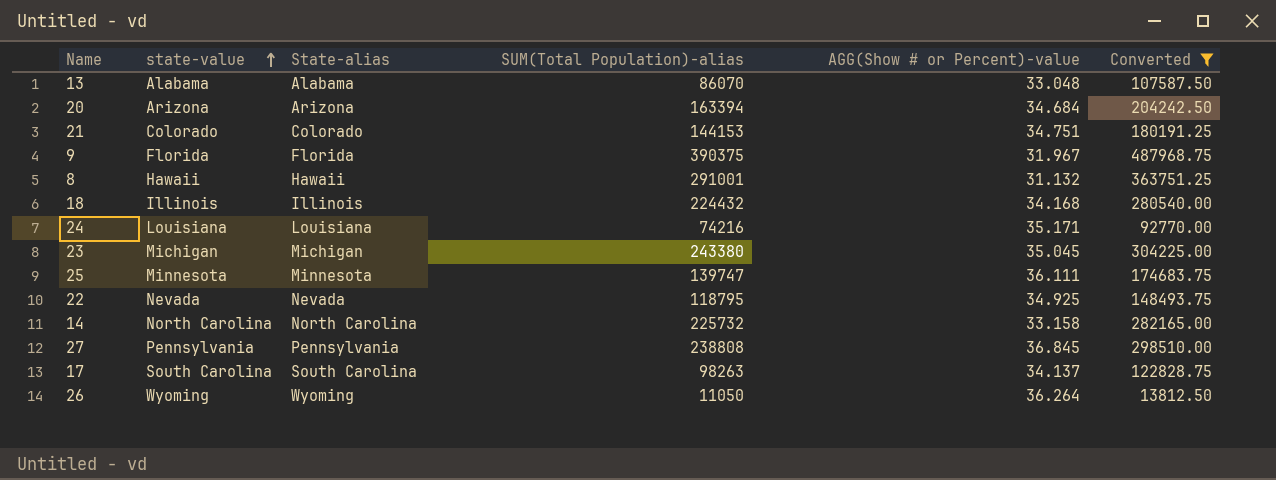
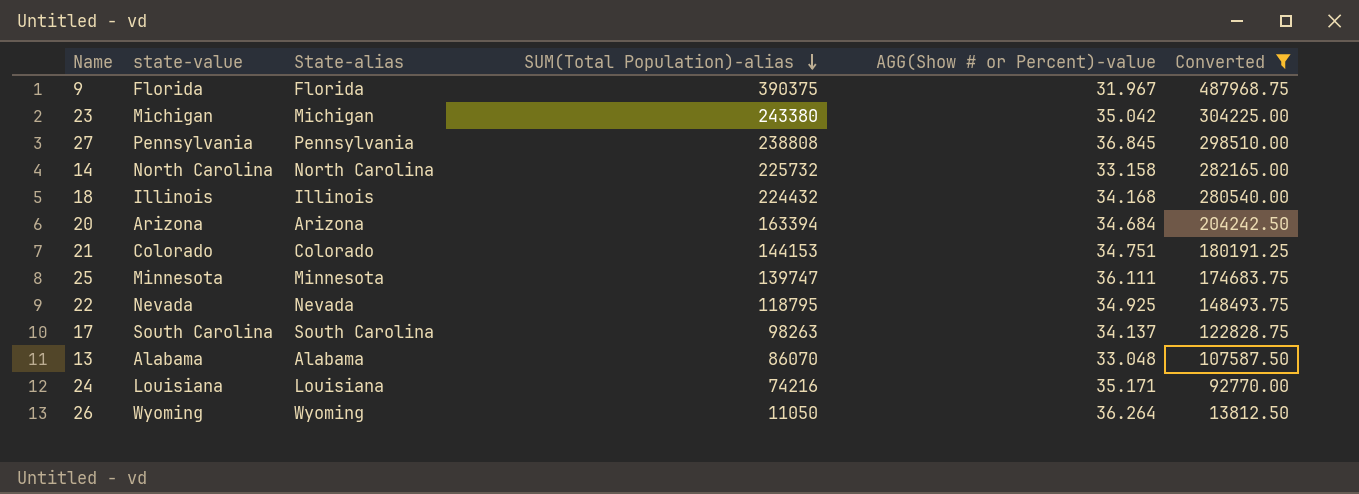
row order: state-value ascending -> SUM(Total Population)-alias descending
row 8: Hawaii | Hawaii | 291001 | 31.132 | 363751.25 -> none
23 | AGG(Show # or Percent)-value: 35.045 -> 35.042

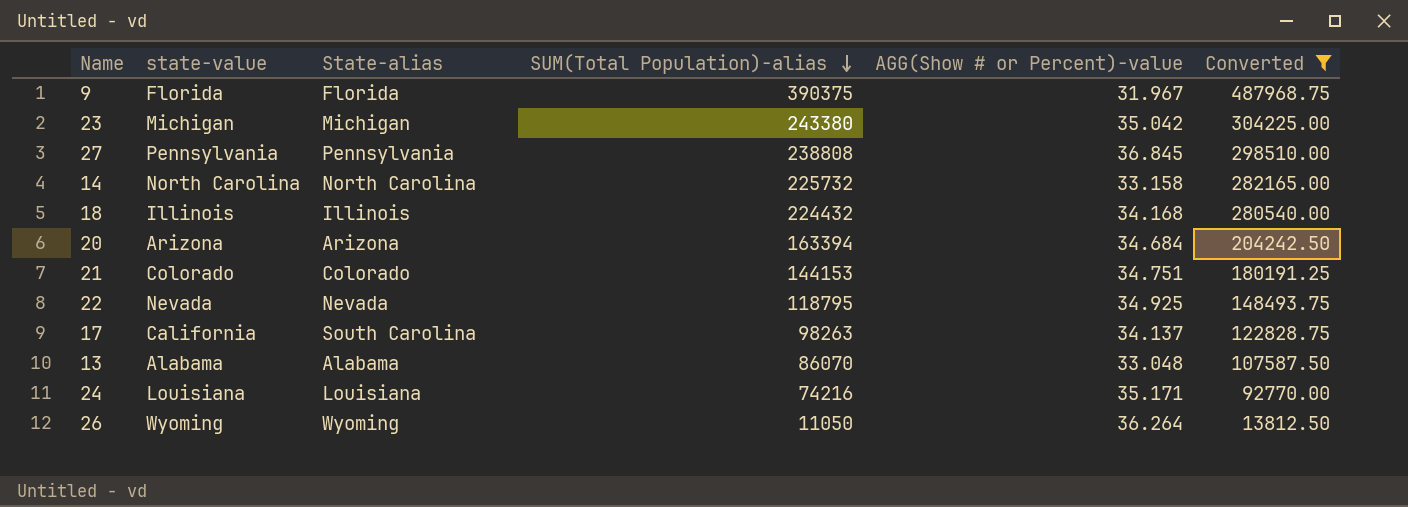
row 25: Minnesota | Minnesota | 139747 | 36.111 | 174683.75 -> none
17 | state-value: South Carolina -> California

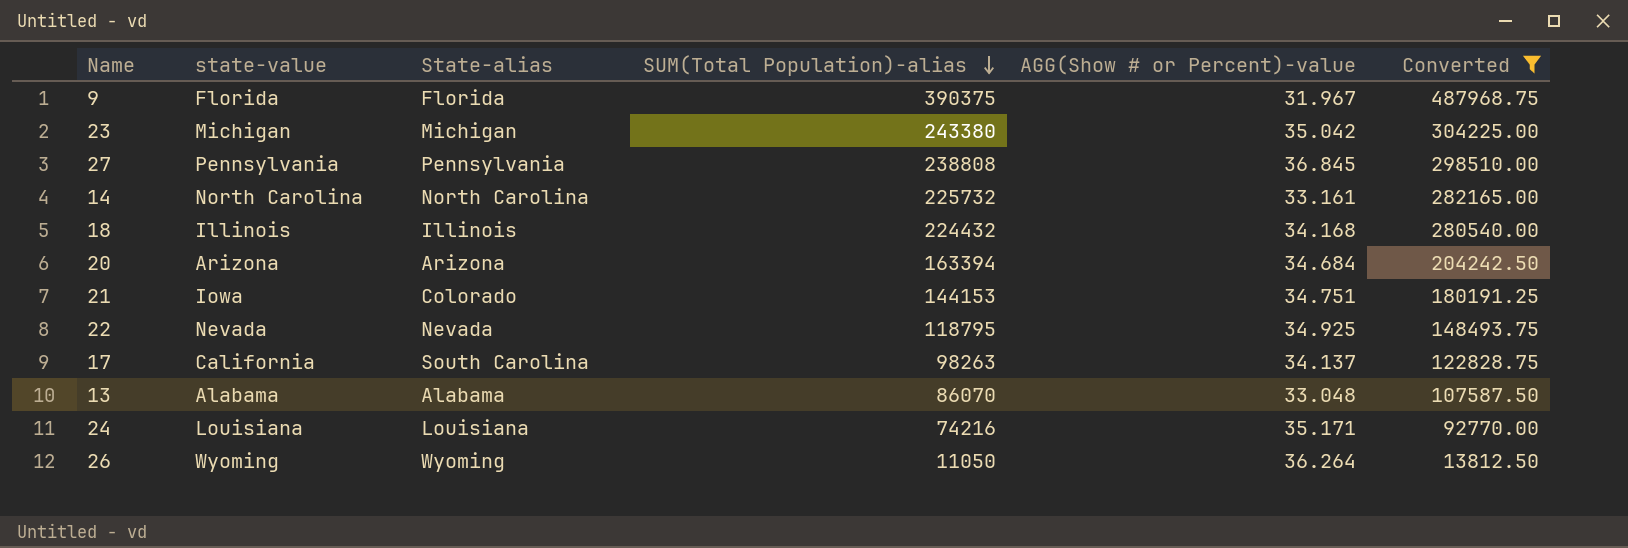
14 | AGG(Show # or Percent)-value: 33.158 -> 33.161
21 | state-value: Colorado -> Iowa

